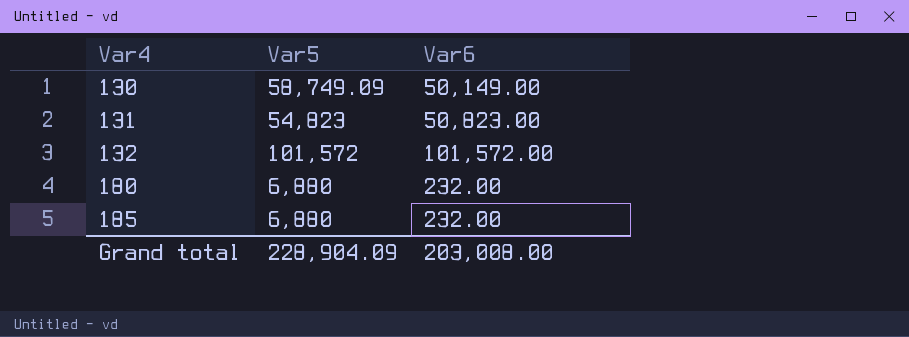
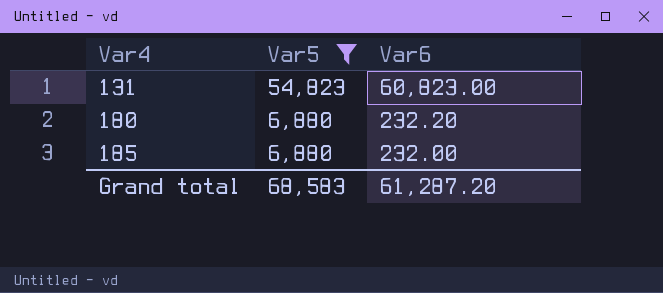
filter: none -> Var5 <= 54,823
131 | Var6: 50,823.00 -> 60,823.00
180 | Var6: 232.00 -> 232.20
Grand total | Var5: 228,904.09 -> 68,583
Grand total | Var6: 203,008.00 -> 61,287.20

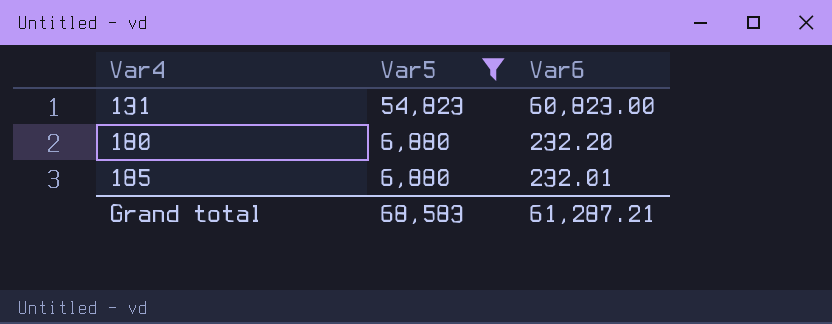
185 | Var6: 232.00 -> 232.01
Grand total | Var6: 61,287.20 -> 61,287.21

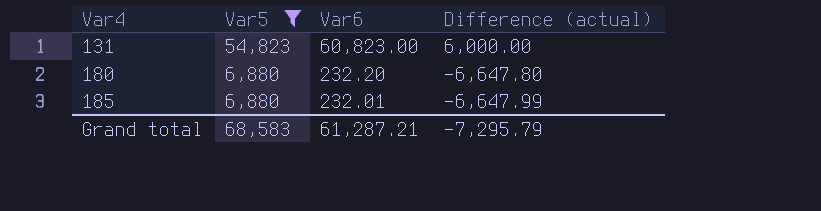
column Difference (actual) | formula: none -> [Var6] - [Var5]

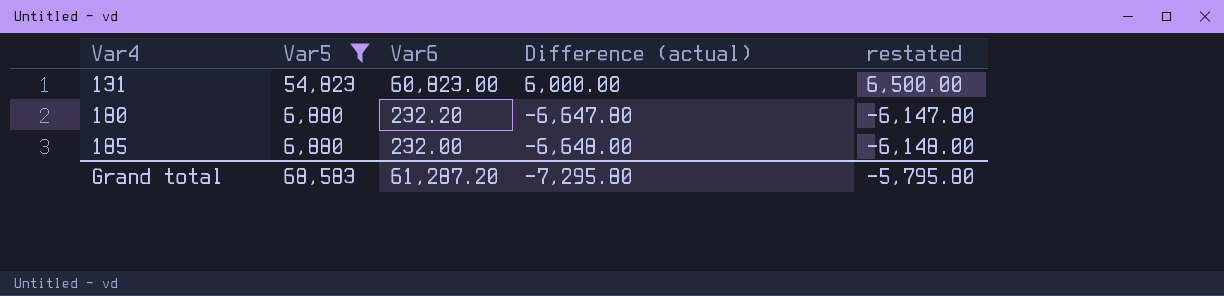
column restated | formula: none -> [Difference (actual)] + 500
185 | Var6: 232.01 -> 232.00
185 | Difference (actual): -6,647.99 -> -6,648.00
Grand total | Var6: 61,287.21 -> 61,287.20
Grand total | Difference (actual): -7,295.79 -> -7,295.80

